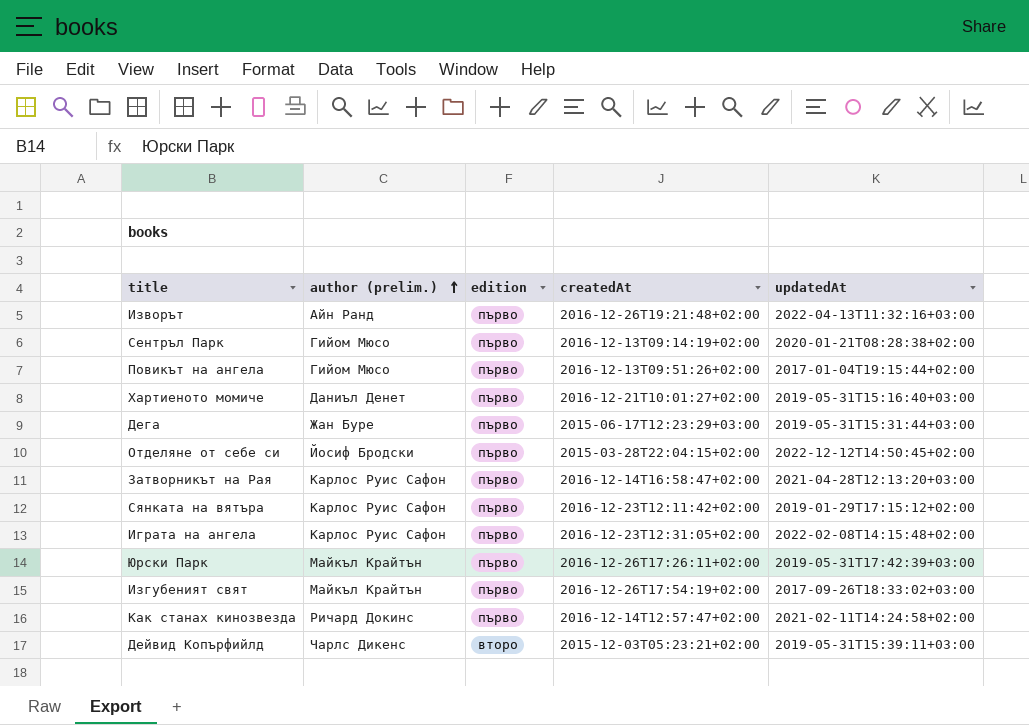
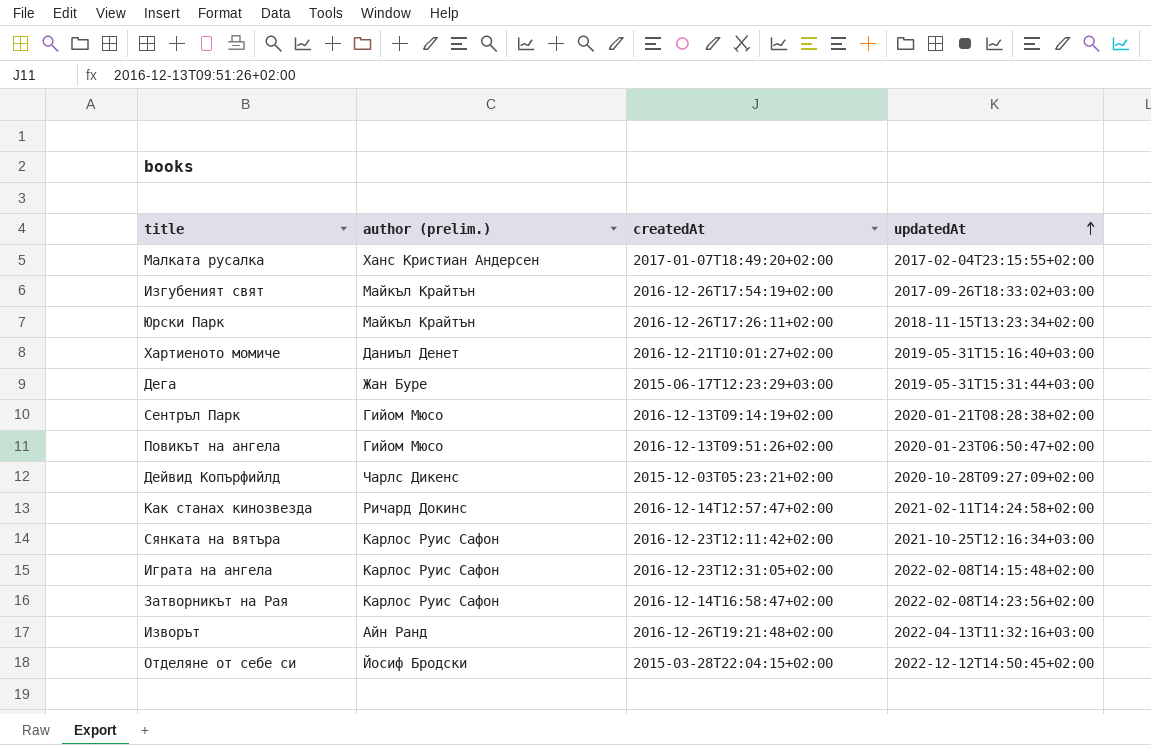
row order: author (prelim.) ascending -> updatedAt ascending
column edition | position: 3 -> none
row Малката русалка: none -> Ханс Кристиан Андерсен | 2017-01-07T18:49:20+02:00 | 2017-02-04T23:15:55+02:00
Юрски Парк | updatedAt: 2019-05-31T17:42:39+03:00 -> 2018-11-15T13:23:34+02:00
Повикът на ангела | updatedAt: 2017-01-04T19:15:44+02:00 -> 2020-01-23T06:50:47+02:00
Дейвид Копърфийлд | updatedAt: 2019-05-31T15:39:11+03:00 -> 2020-10-28T09:27:09+02:00
Сянката на вятъра | updatedAt: 2019-01-29T17:15:12+02:00 -> 2021-10-25T12:16:34+03:00
Затворникът на Рая | updatedAt: 2021-04-28T12:13:20+03:00 -> 2022-02-08T14:23:56+02:00

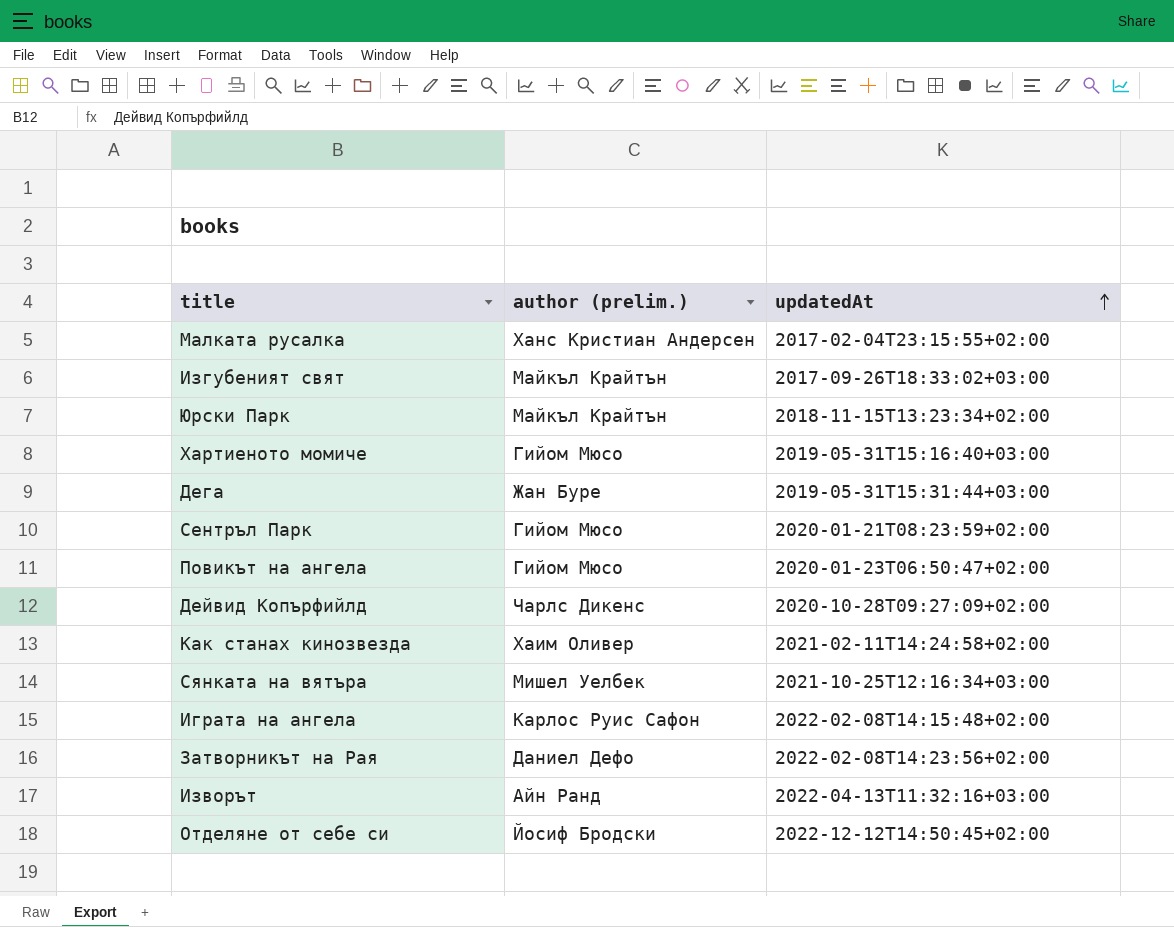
column createdAt | position: 3 -> none
Хартиеното момиче | author (prelim.): Даниъл Денет -> Гийом Мюсо
Сентръл Парк | updatedAt: 2020-01-21T08:28:38+02:00 -> 2020-01-21T08:23:59+02:00
Как станах кинозвезда | author (prelim.): Ричард Докинс -> Хаим Оливер
Сянката на вятъра | author (prelim.): Карлос Руис Сафон -> Мишел Уелбек
Затворникът на Рая | author (prelim.): Карлос Руис Сафон -> Даниел Дефо

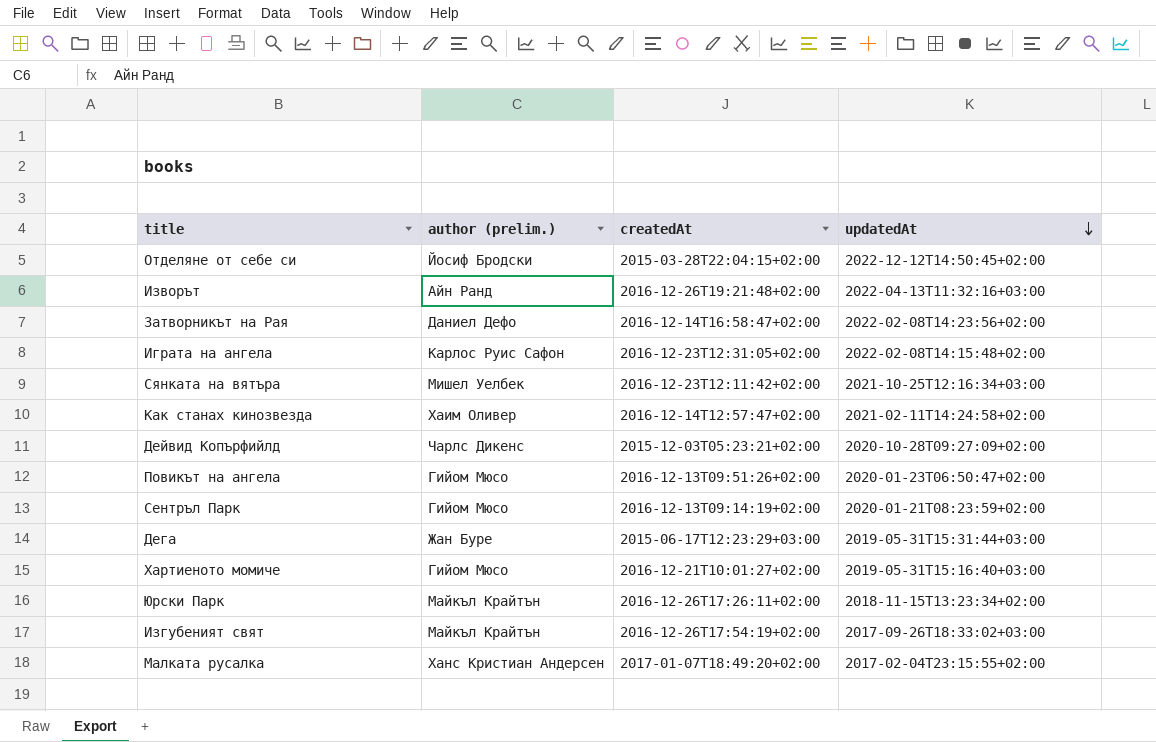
row order: updatedAt ascending -> updatedAt descending
column createdAt | position: none -> 3

